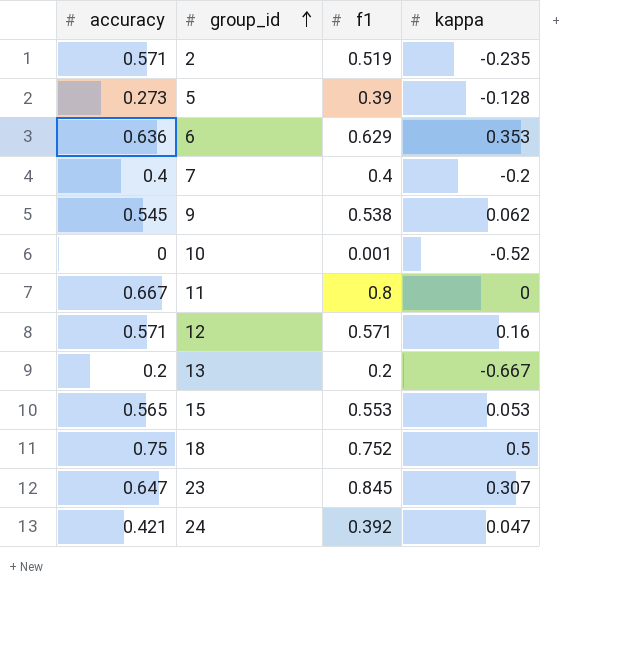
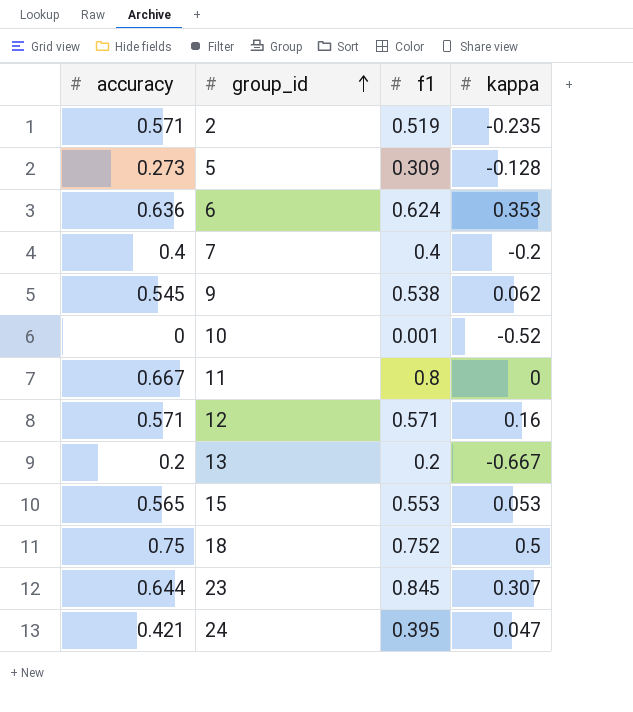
5 | f1: 0.39 -> 0.309
6 | f1: 0.629 -> 0.624
23 | accuracy: 0.647 -> 0.644
24 | f1: 0.392 -> 0.395

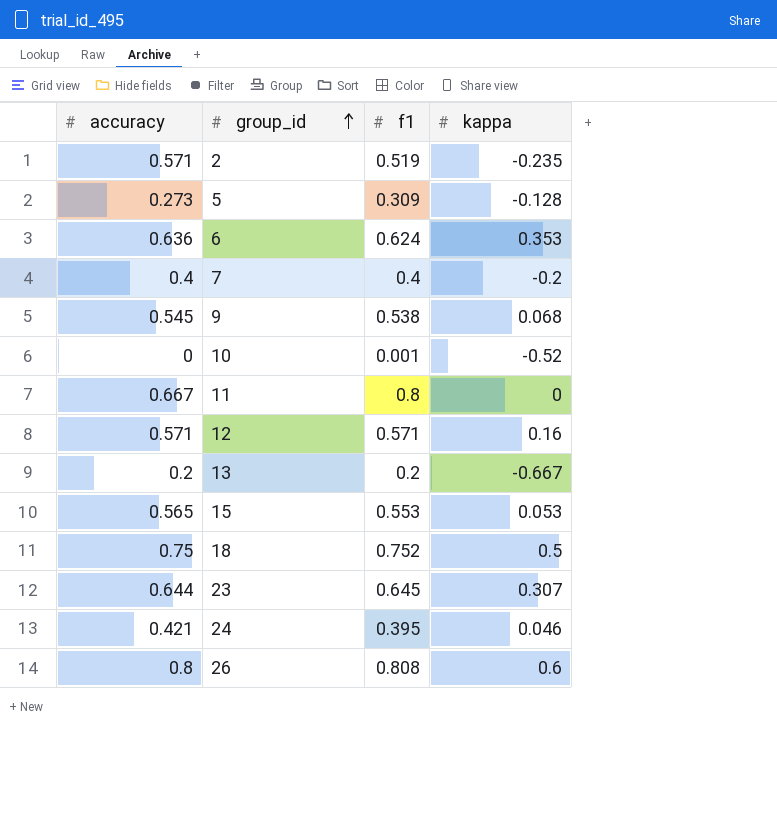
9 | kappa: 0.062 -> 0.068
23 | f1: 0.845 -> 0.645
24 | kappa: 0.047 -> 0.046
row 26: none -> 0.8 | 0.808 | 0.6

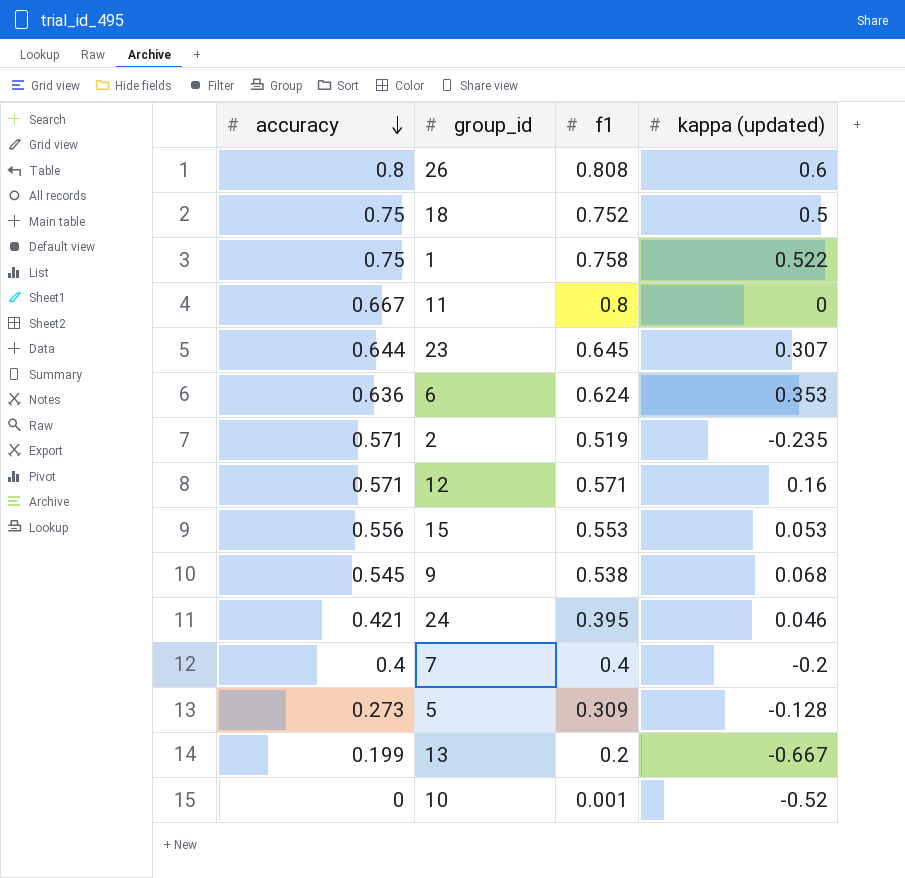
row order: group_id ascending -> accuracy descending
column name: kappa -> kappa (updated)
row 1: none -> 0.75 | 0.758 | 0.522
15 | accuracy: 0.565 -> 0.556
13 | accuracy: 0.2 -> 0.199

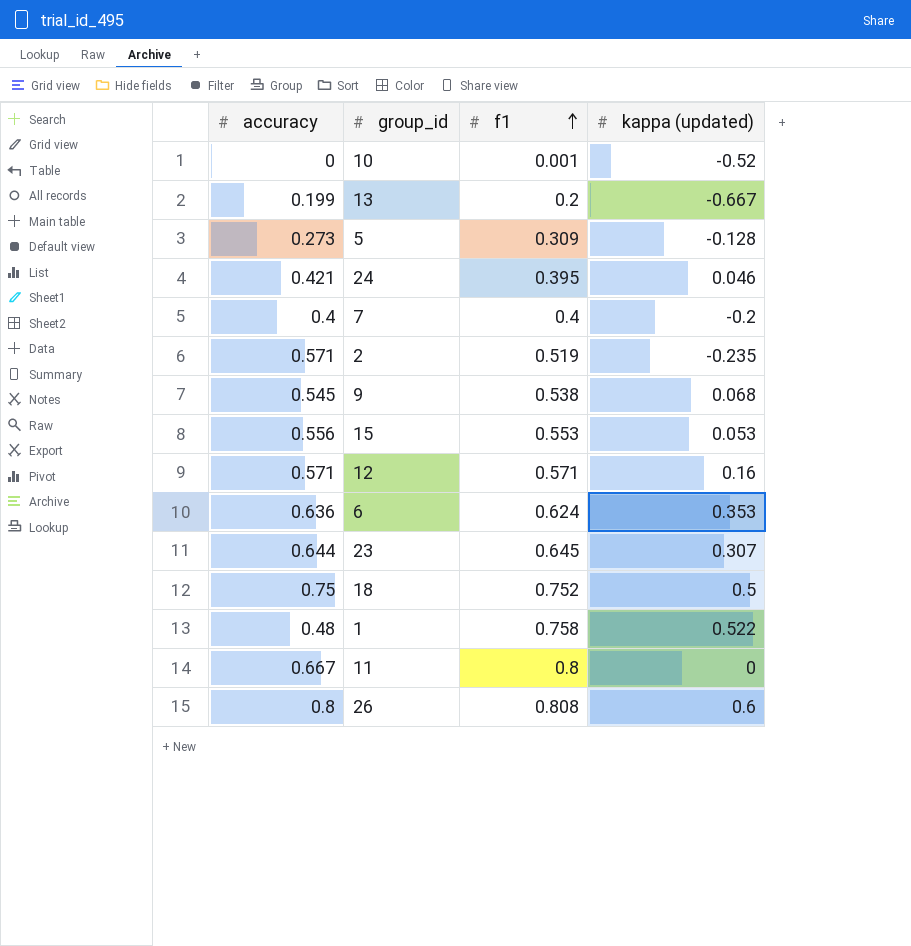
row order: accuracy descending -> f1 ascending
1 | accuracy: 0.75 -> 0.48

